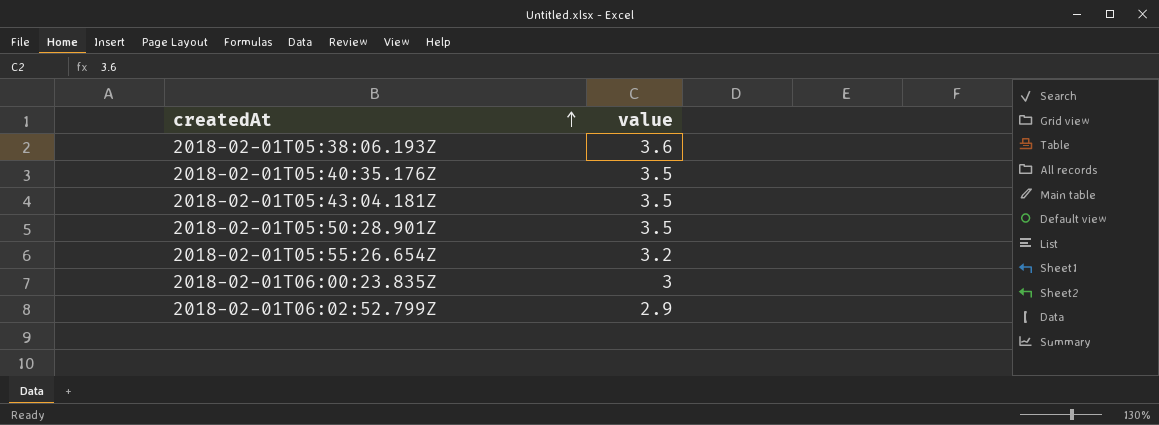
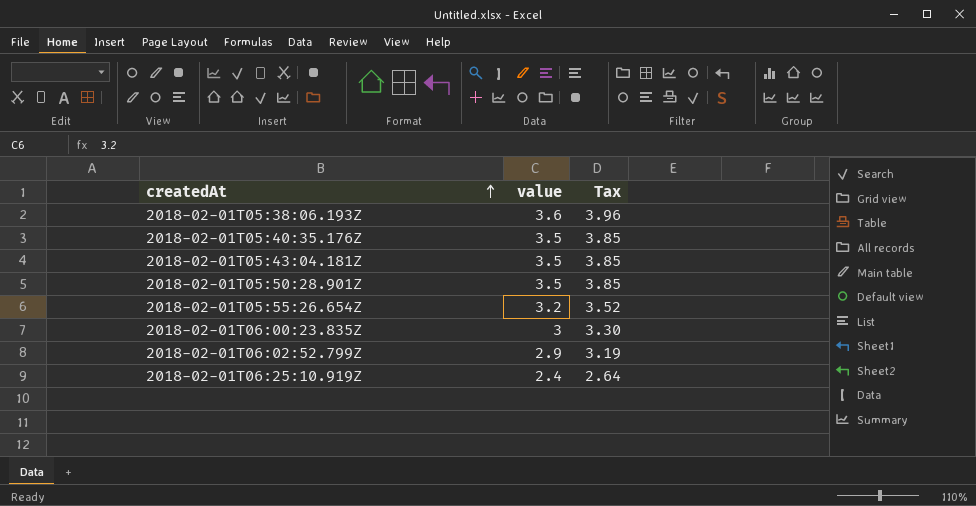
column Tax | formula: none -> [value] * 1.1
row 2018-02-01T06:25:10.919Z: none -> 2.4 | 2.64

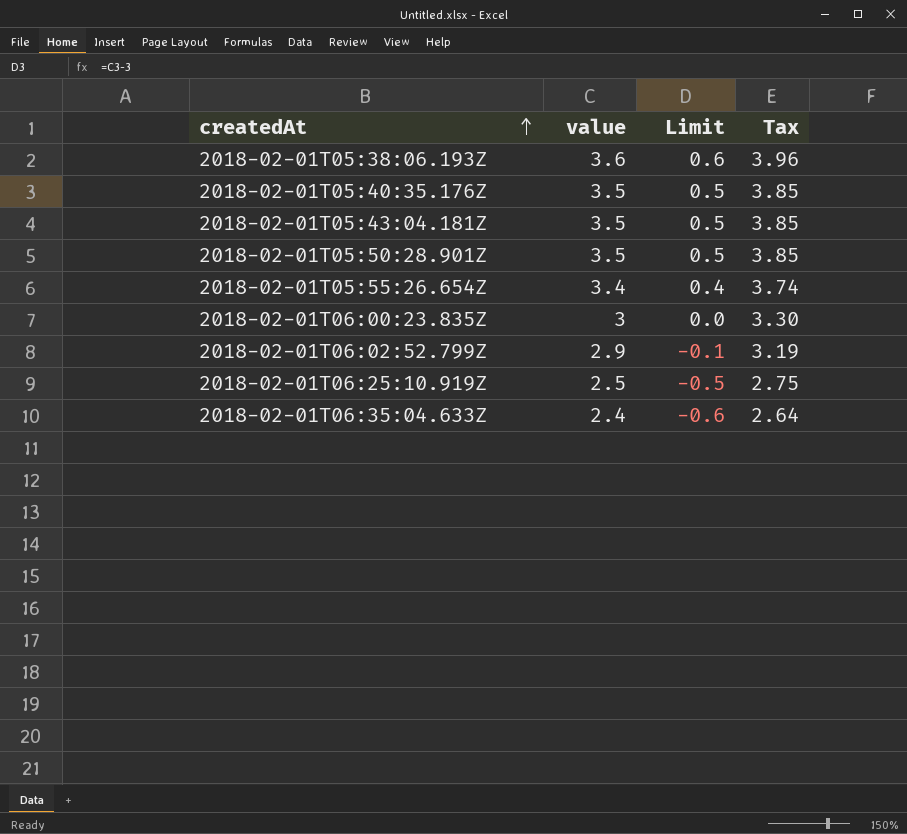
column Limit | formula: none -> [value] - 3
2018-02-01T05:55:26.654Z | value: 3.2 -> 3.4
2018-02-01T05:55:26.654Z | Tax: 3.52 -> 3.74
2018-02-01T06:25:10.919Z | value: 2.4 -> 2.5
2018-02-01T06:25:10.919Z | Tax: 2.64 -> 2.75
row 2018-02-01T06:35:04.633Z: none -> 2.4 | -0.6 | 2.64

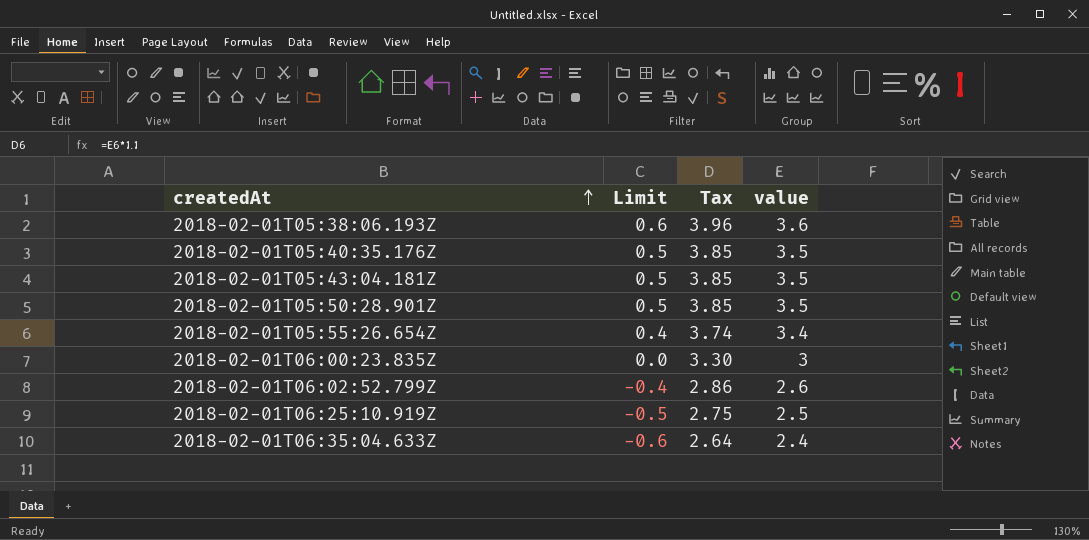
column value | position: 2 -> 4
2018-02-01T06:02:52.799Z | Limit: -0.1 -> -0.4
2018-02-01T06:02:52.799Z | Tax: 3.19 -> 2.86
2018-02-01T06:02:52.799Z | value: 2.9 -> 2.6

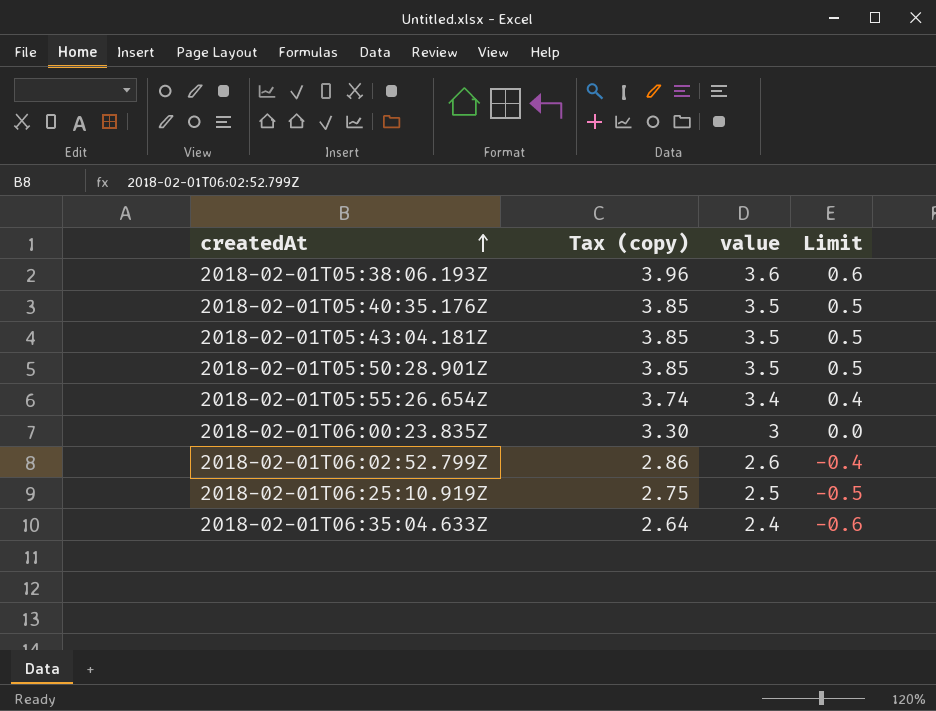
column name: Tax -> Tax (copy)
column Limit | position: 2 -> 4

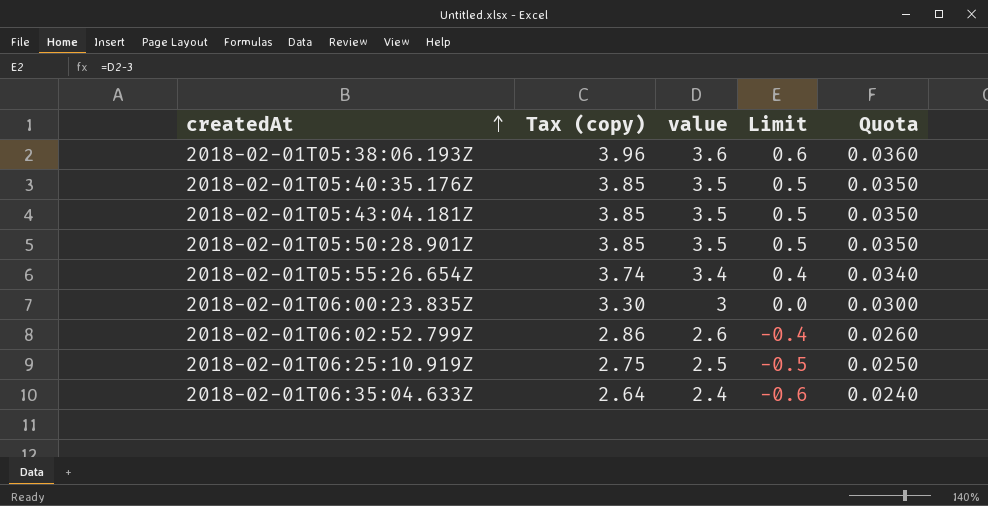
column Quota | formula: none -> [value] * 0.01

